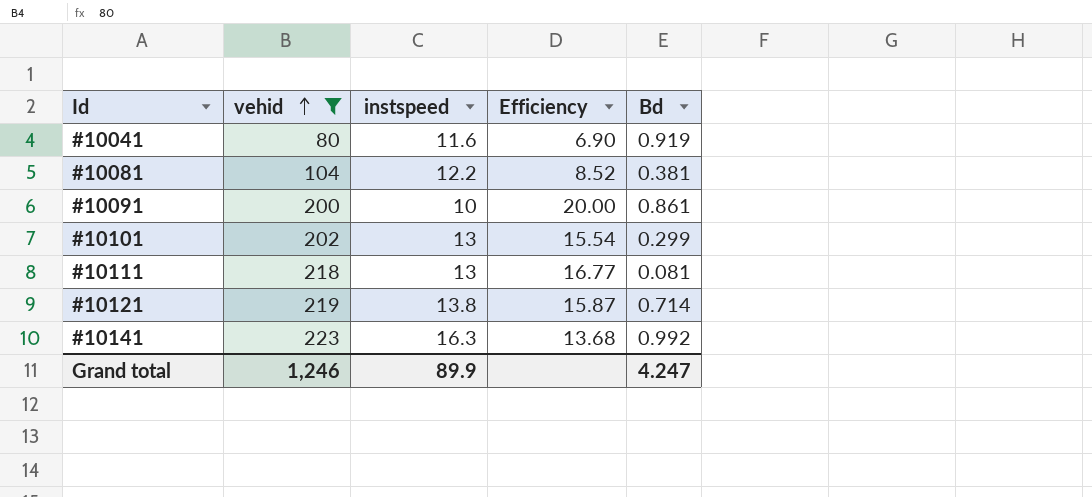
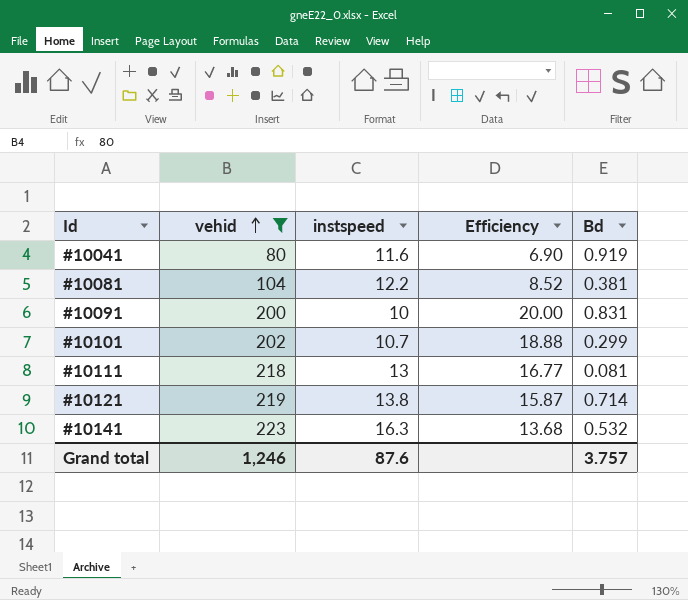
#10091 | Bd: 0.861 -> 0.831
#10101 | instspeed: 13 -> 10.7
#10101 | Efficiency: 15.54 -> 18.88
#10141 | Bd: 0.992 -> 0.532
Grand total | instspeed: 89.9 -> 87.6
Grand total | Bd: 4.247 -> 3.757

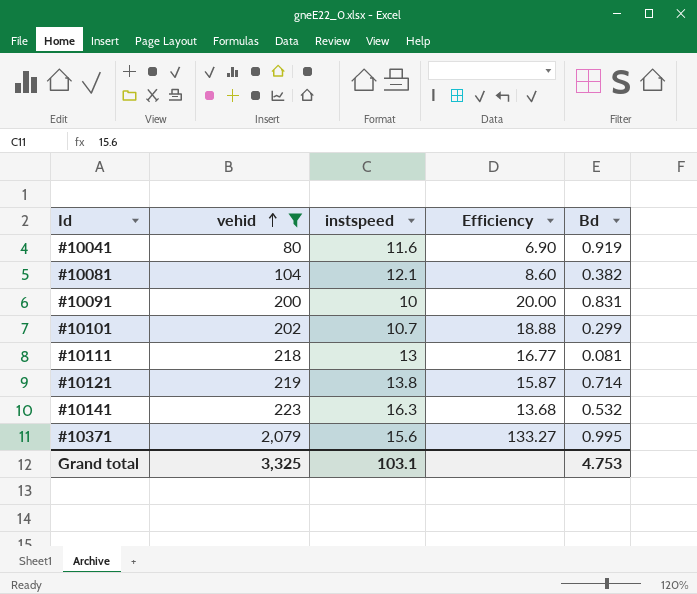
#10081 | instspeed: 12.2 -> 12.1
#10081 | Efficiency: 8.52 -> 8.60
#10081 | Bd: 0.381 -> 0.382
row #10371: none -> 2,079 | 15.6 | 133.27 | 0.995
Grand total | vehid: 1,246 -> 3,325
Grand total | instspeed: 87.6 -> 103.1
Grand total | Bd: 3.757 -> 4.753

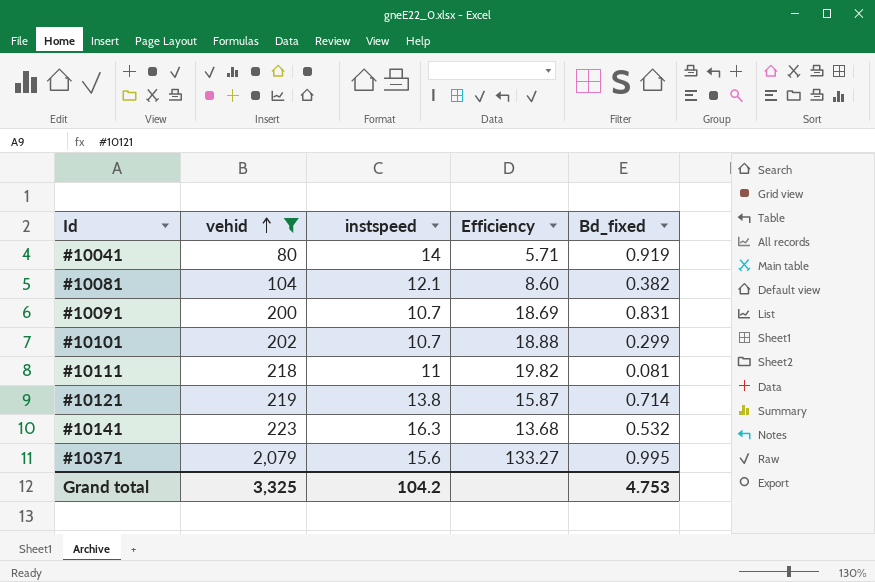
column name: Bd -> Bd_fixed
#10041 | instspeed: 11.6 -> 14
#10041 | Efficiency: 6.90 -> 5.71
#10091 | instspeed: 10 -> 10.7
#10091 | Efficiency: 20.00 -> 18.69
#10111 | instspeed: 13 -> 11
#10111 | Efficiency: 16.77 -> 19.82
Grand total | instspeed: 103.1 -> 104.2

